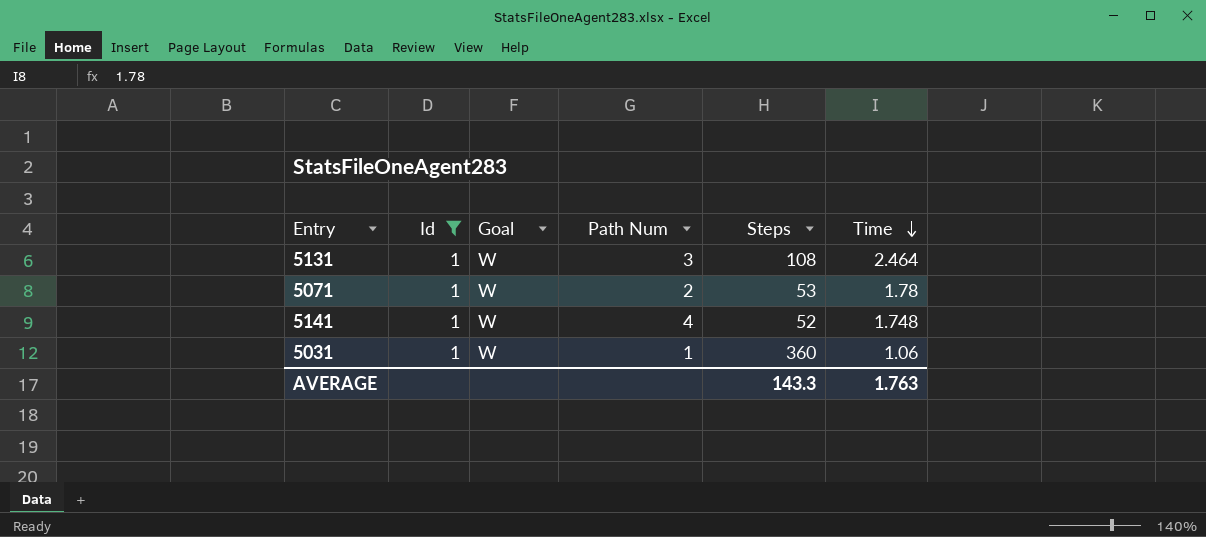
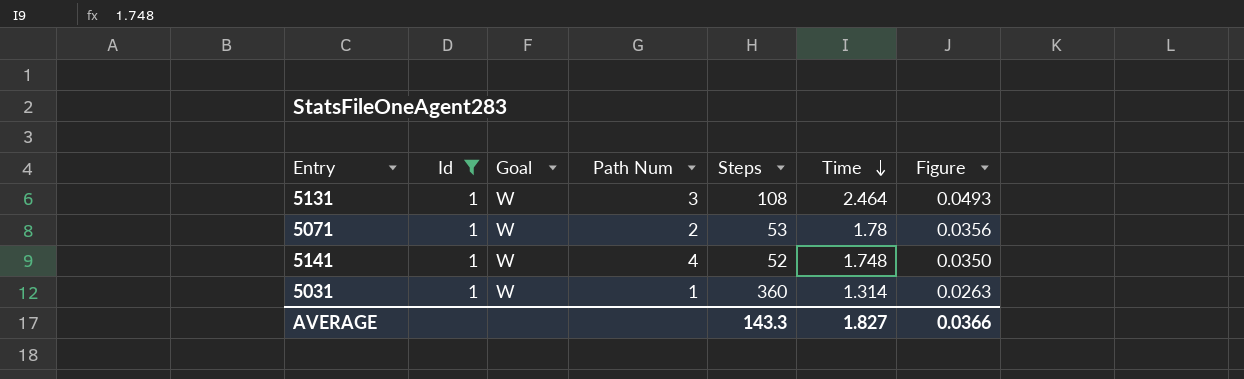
column Figure | formula: none -> [Time] * 0.02
5031 | Time: 1.06 -> 1.314
AVERAGE | Time: 1.763 -> 1.827

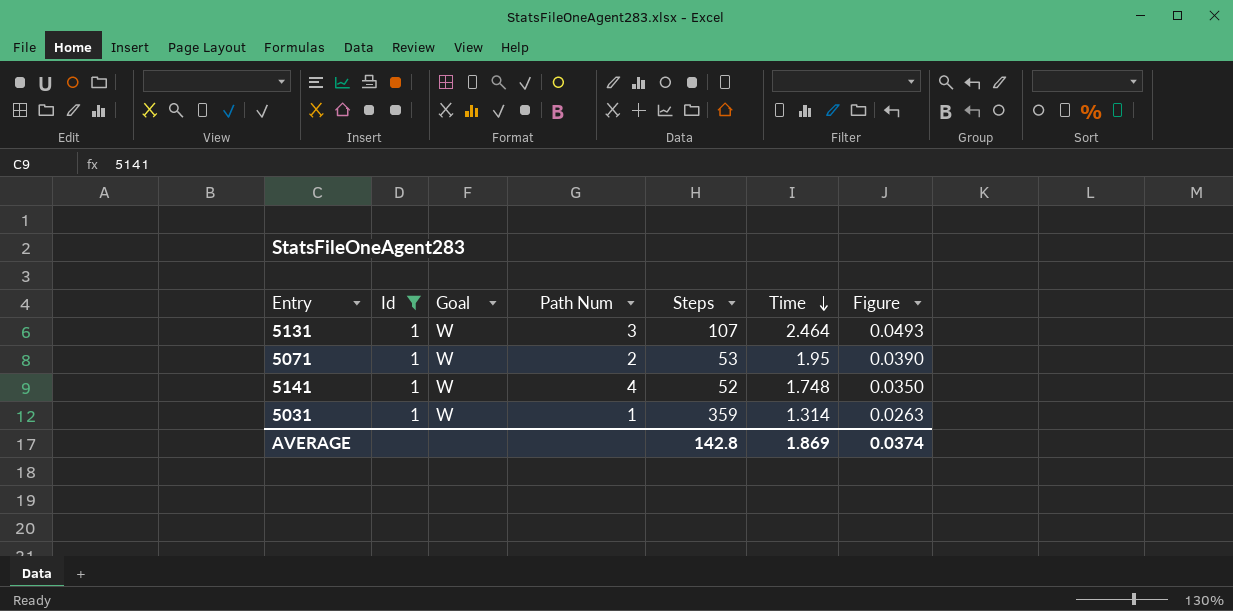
5131 | Steps: 108 -> 107
5071 | Time: 1.78 -> 1.95
5071 | Figure: 0.0356 -> 0.0390
5031 | Steps: 360 -> 359
AVERAGE | Steps: 143.3 -> 142.8
AVERAGE | Time: 1.827 -> 1.869
AVERAGE | Figure: 0.0366 -> 0.0374

